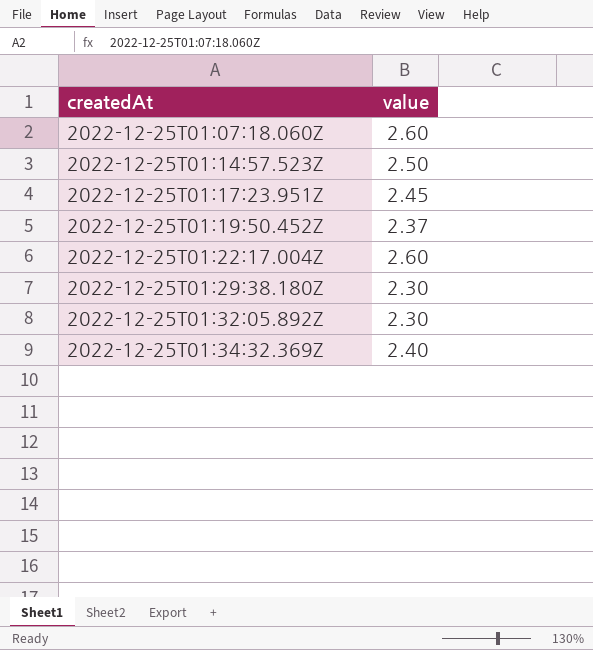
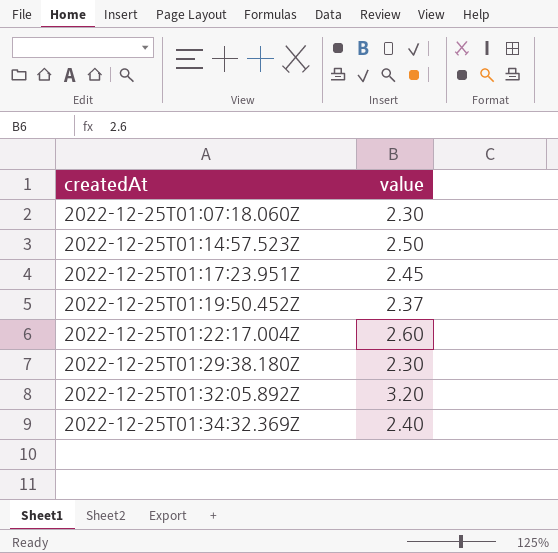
2022-12-25T01:07:18.060Z | value: 2.60 -> 2.30
2022-12-25T01:32:05.892Z | value: 2.30 -> 3.20

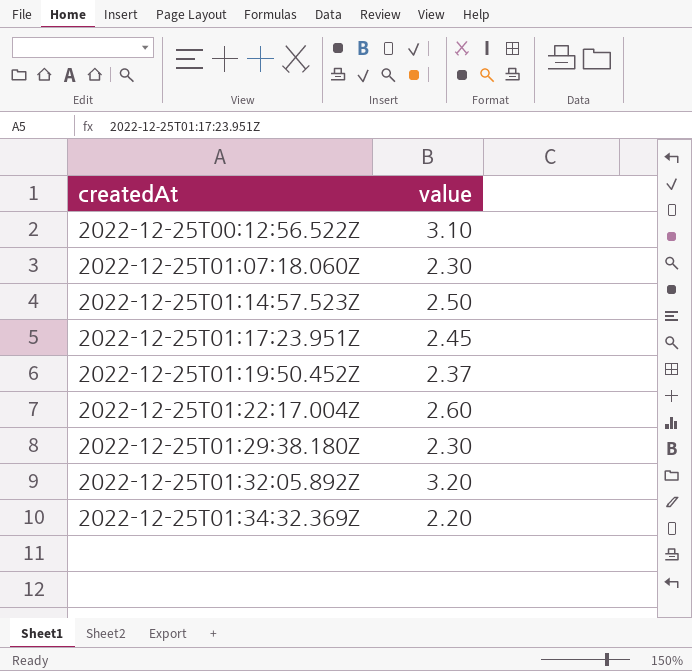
row 2022-12-25T00:12:56.522Z: none -> 3.10
2022-12-25T01:34:32.369Z | value: 2.40 -> 2.20

